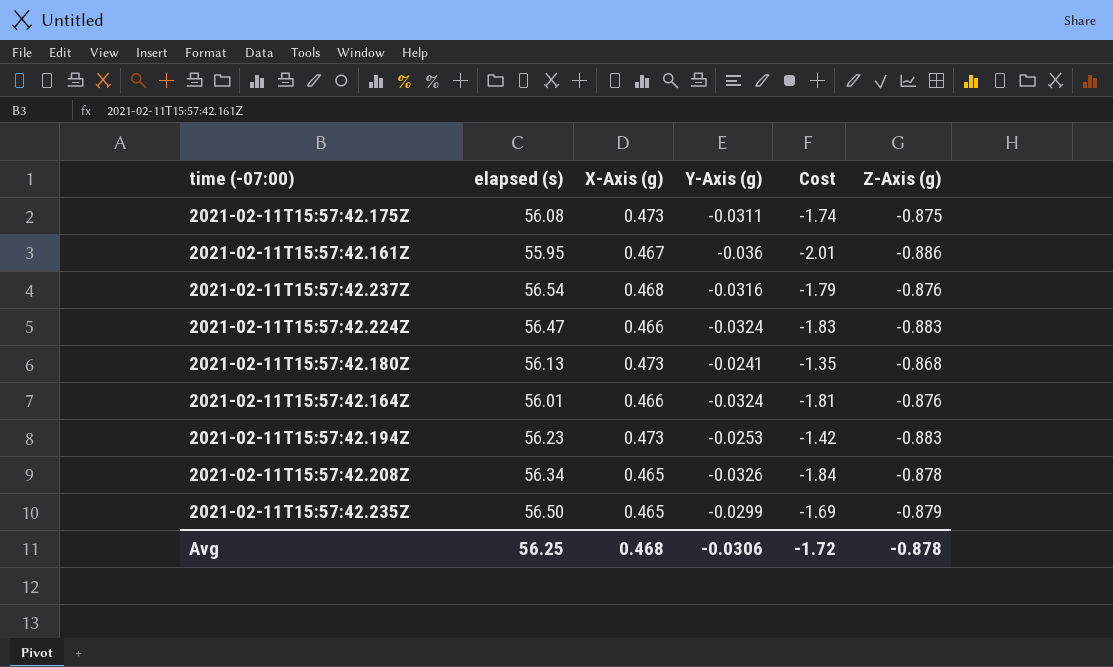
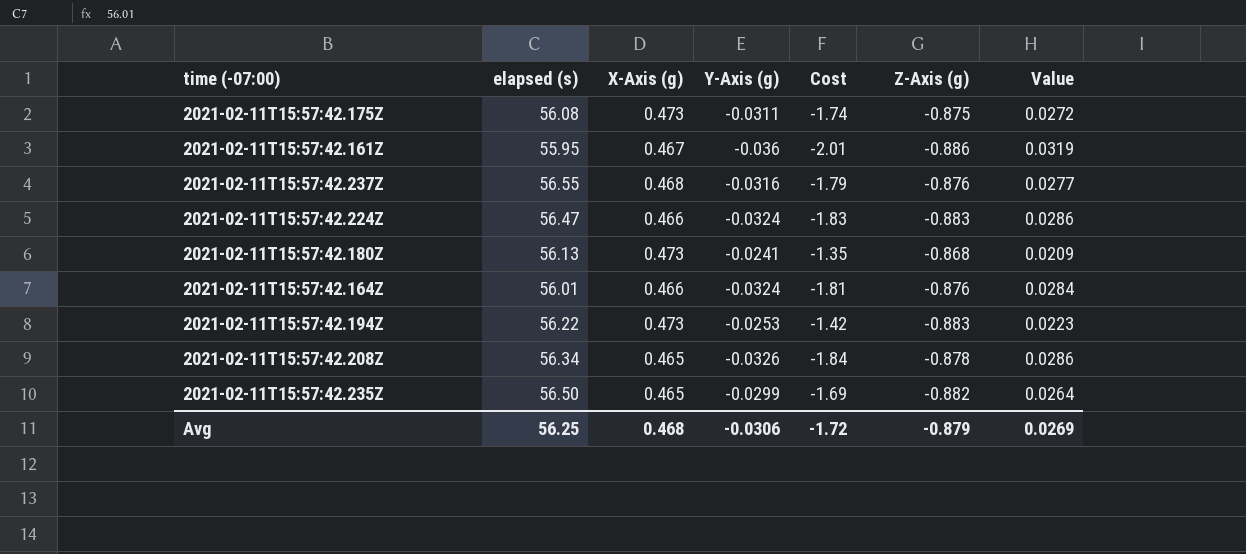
column Value | formula: none -> [Y-Axis (g)] * [Z-Axis (g)]
2021-02-11T15:57:42.237Z | elapsed (s): 56.54 -> 56.55
2021-02-11T15:57:42.194Z | elapsed (s): 56.23 -> 56.22
2021-02-11T15:57:42.235Z | Z-Axis (g): -0.879 -> -0.882
Avg | Z-Axis (g): -0.878 -> -0.879

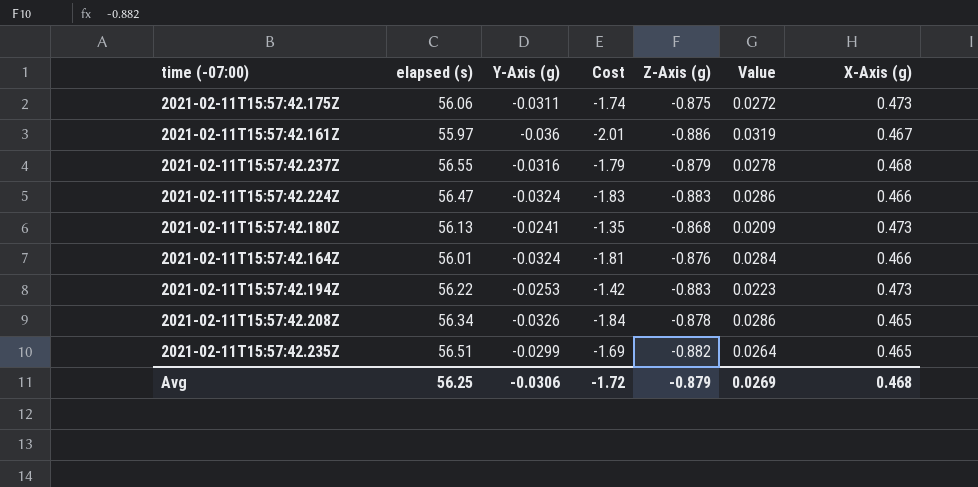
column X-Axis (g) | position: 3 -> 7
2021-02-11T15:57:42.175Z | elapsed (s): 56.08 -> 56.06
2021-02-11T15:57:42.161Z | elapsed (s): 55.95 -> 55.97
2021-02-11T15:57:42.237Z | Z-Axis (g): -0.876 -> -0.879
2021-02-11T15:57:42.237Z | Value: 0.0277 -> 0.0278
2021-02-11T15:57:42.235Z | elapsed (s): 56.50 -> 56.51

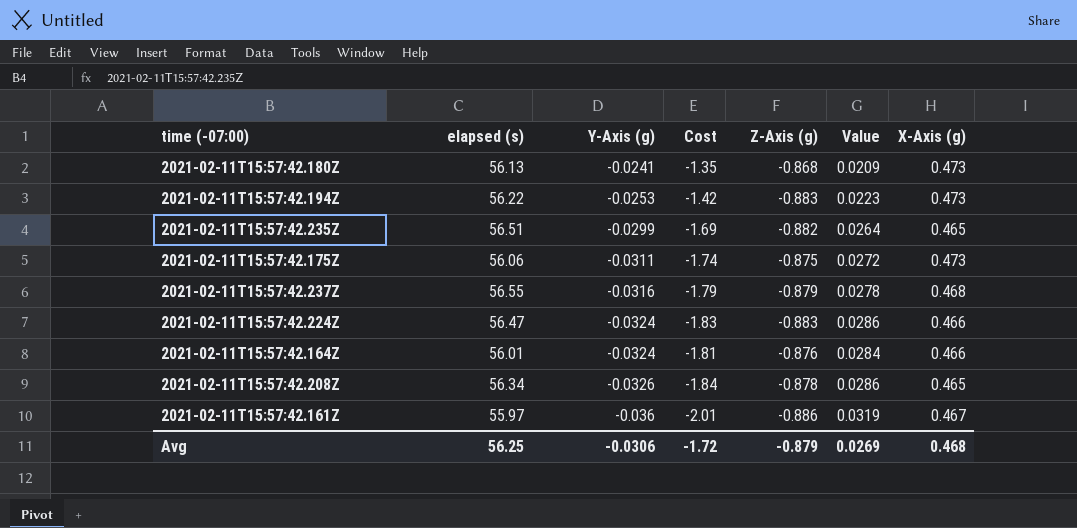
row order: none -> Y-Axis (g) descending

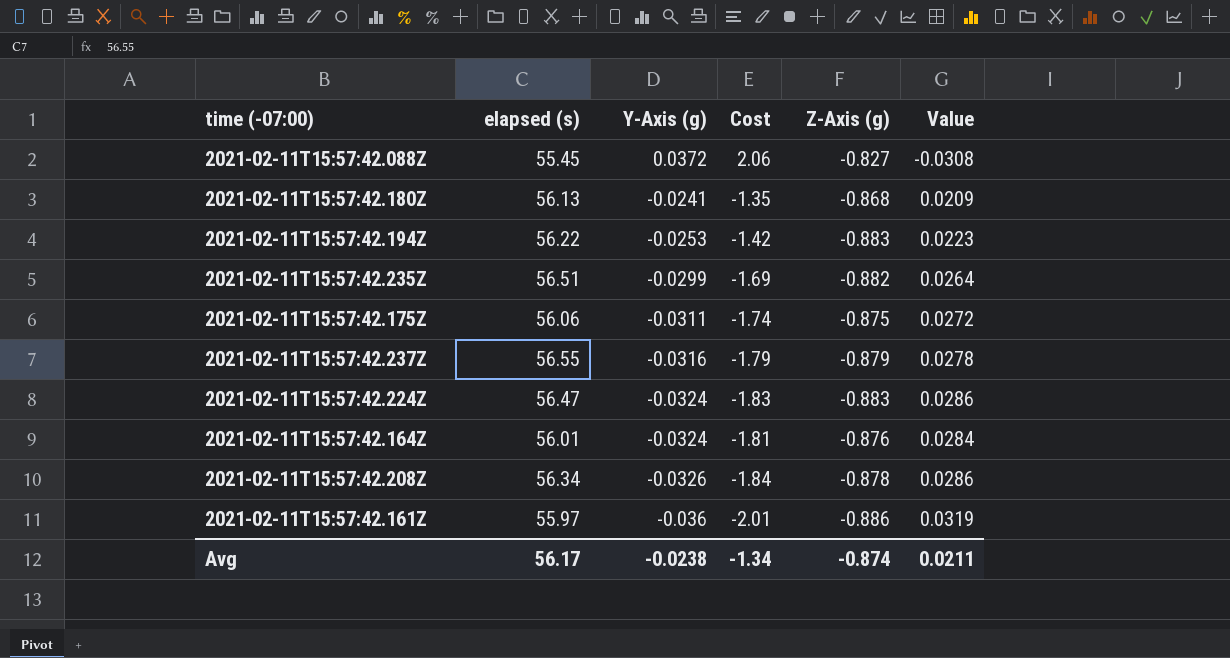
column X-Axis (g) | position: 7 -> none
row 2021-02-11T15:57:42.088Z: none -> 55.45 | 0.0372 | 2.06 | -0.827 | -0.0308
Avg | elapsed (s): 56.25 -> 56.17
Avg | Y-Axis (g): -0.0306 -> -0.0238
Avg | Cost: -1.72 -> -1.34
Avg | Z-Axis (g): -0.879 -> -0.874
Avg | Value: 0.0269 -> 0.0211

